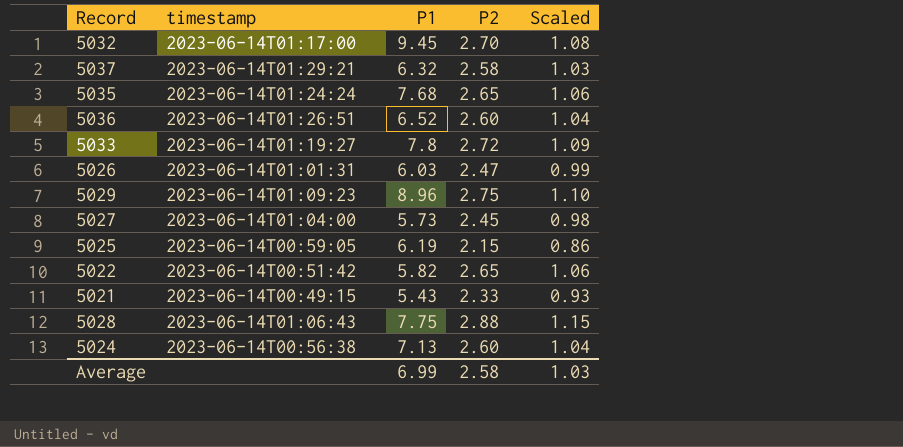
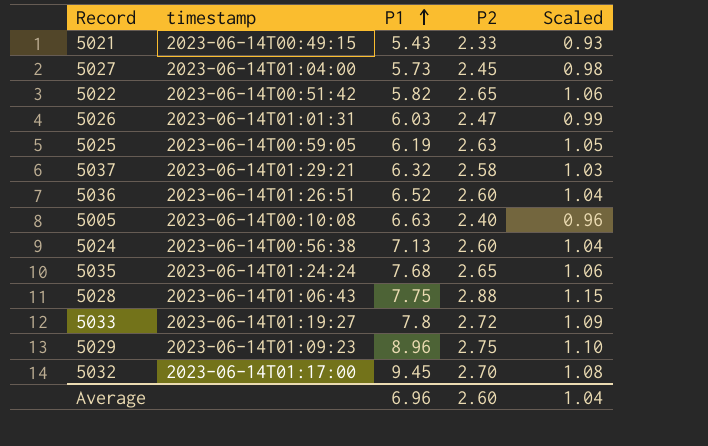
row order: none -> P1 ascending
5025 | P2: 2.15 -> 2.63
5025 | Scaled: 0.86 -> 1.05
row 5005: none -> 2023-06-14T00:10:08 | 6.63 | 2.40 | 0.96
Average | P1: 6.99 -> 6.96
Average | P2: 2.58 -> 2.60
Average | Scaled: 1.03 -> 1.04

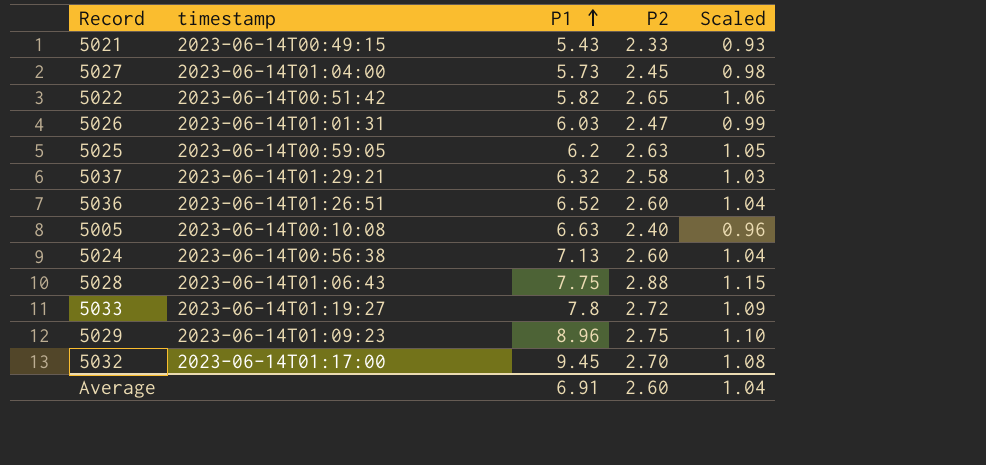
row 5035: 2023-06-14T01:24:24 | 7.68 | 2.65 | 1.06 -> none
5025 | P1: 6.19 -> 6.2
Average | P1: 6.96 -> 6.91

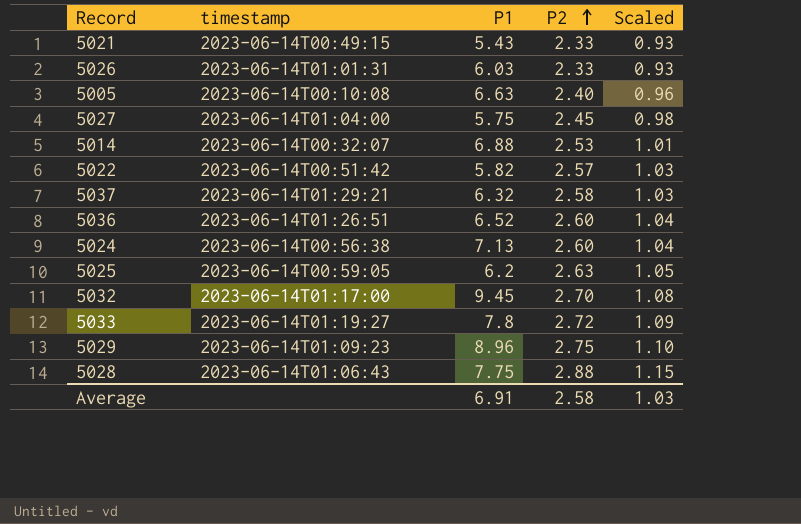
row order: P1 ascending -> P2 ascending
5026 | P2: 2.47 -> 2.33
5026 | Scaled: 0.99 -> 0.93
5027 | P1: 5.73 -> 5.75
row 5014: none -> 2023-06-14T00:32:07 | 6.88 | 2.53 | 1.01
5022 | P2: 2.65 -> 2.57
5022 | Scaled: 1.06 -> 1.03
Average | P2: 2.60 -> 2.58
Average | Scaled: 1.04 -> 1.03

